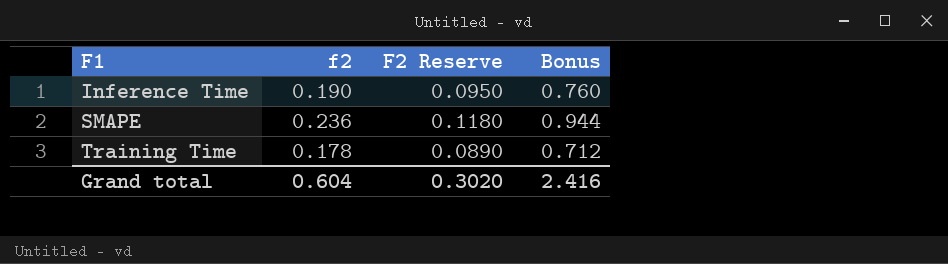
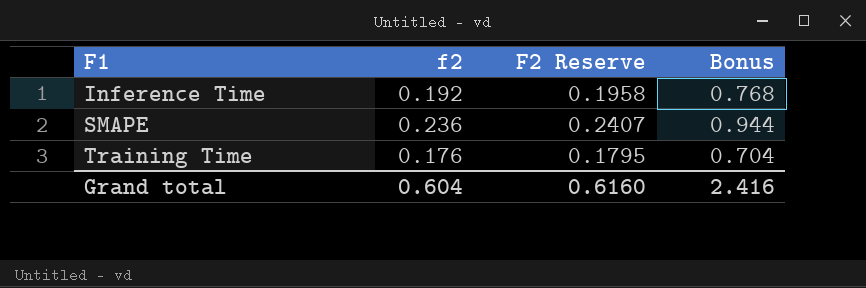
column F2 Reserve | formula: [f2] * 0.5 -> [f2] * 1.02
Inference Time | f2: 0.190 -> 0.192
Inference Time | Bonus: 0.760 -> 0.768
Training Time | f2: 0.178 -> 0.176
Training Time | Bonus: 0.712 -> 0.704
Grand total | F2 Reserve: 0.3020 -> 0.6160

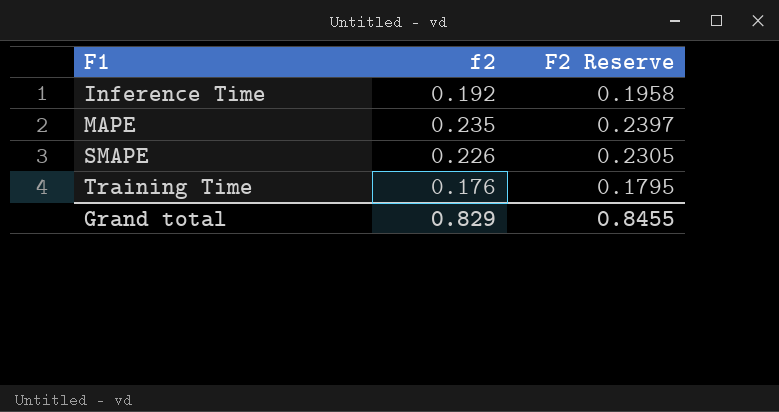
column Bonus | formula: [f2] * 4 -> none
row MAPE: none -> 0.235 | 0.2397
SMAPE | f2: 0.236 -> 0.226
SMAPE | F2 Reserve: 0.2407 -> 0.2305
Grand total | f2: 0.604 -> 0.829
Grand total | F2 Reserve: 0.6160 -> 0.8455

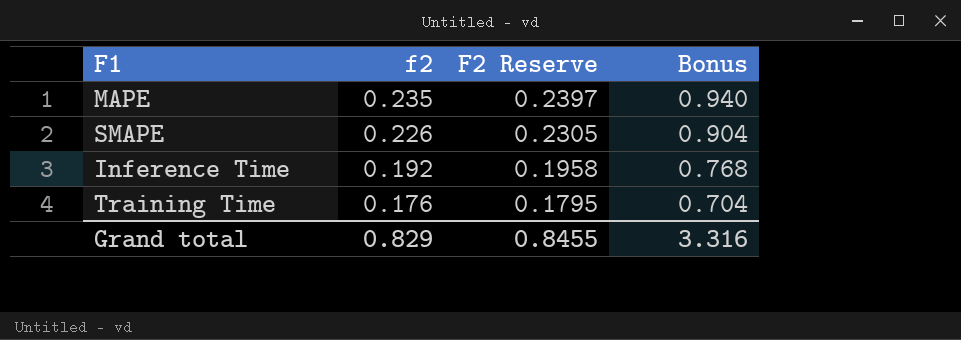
row order: F1 ascending -> f2 descending
column Bonus | formula: none -> [f2] * 4

